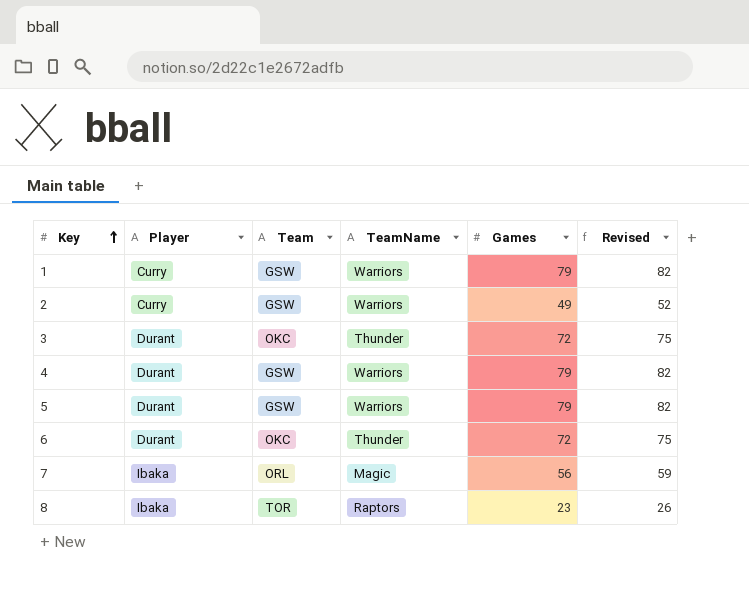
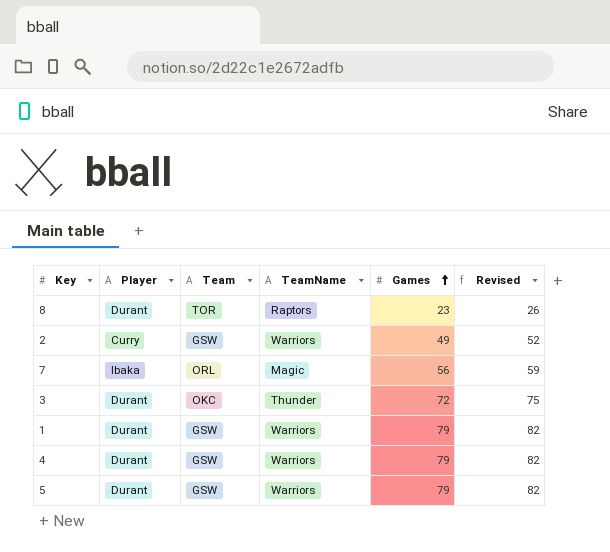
row order: Key ascending -> Games ascending
row 6: Durant | OKC | Thunder | 72 | 75 -> none
8 | Player: Ibaka -> Durant
1 | Player: Curry -> Durant

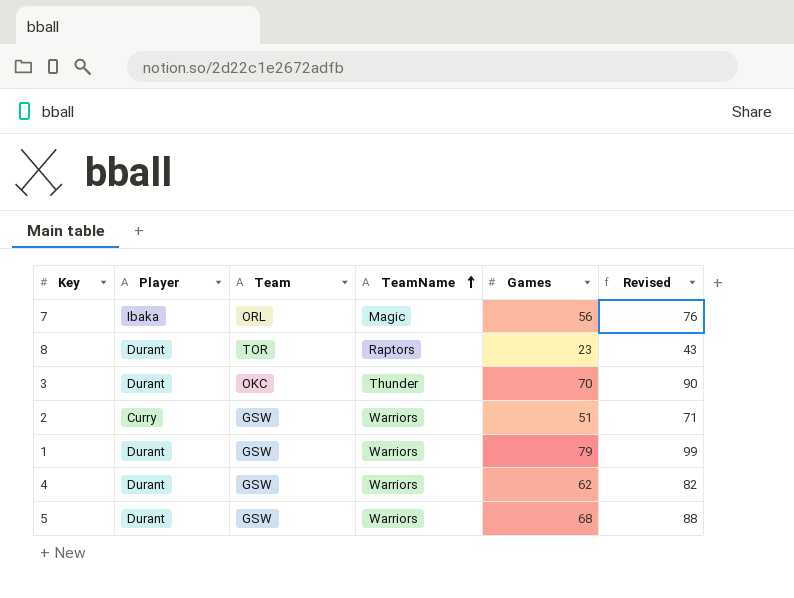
row order: Games ascending -> TeamName ascending
column Revised | formula: [Games] + 3 -> [Games] + 20
3 | Games: 72 -> 70
2 | Games: 49 -> 51
4 | Games: 79 -> 62
5 | Games: 79 -> 68

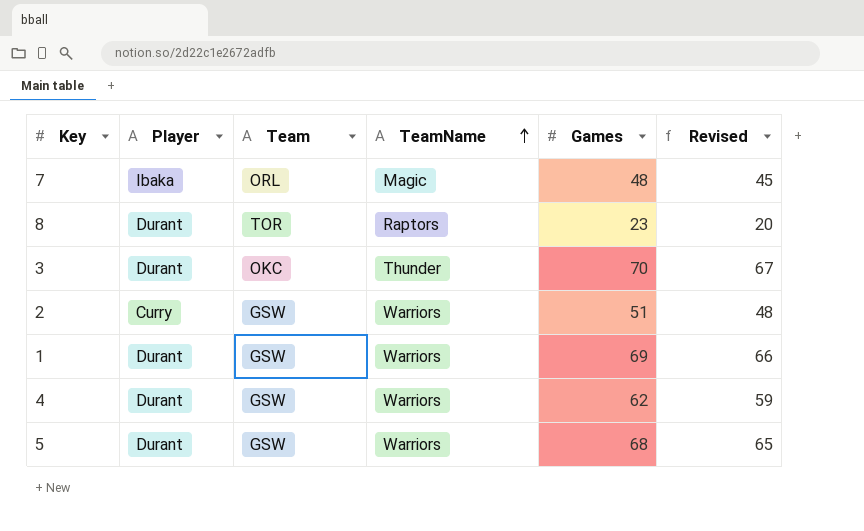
column Revised | formula: [Games] + 20 -> [Games] - 3
7 | Games: 56 -> 48
1 | Games: 79 -> 69

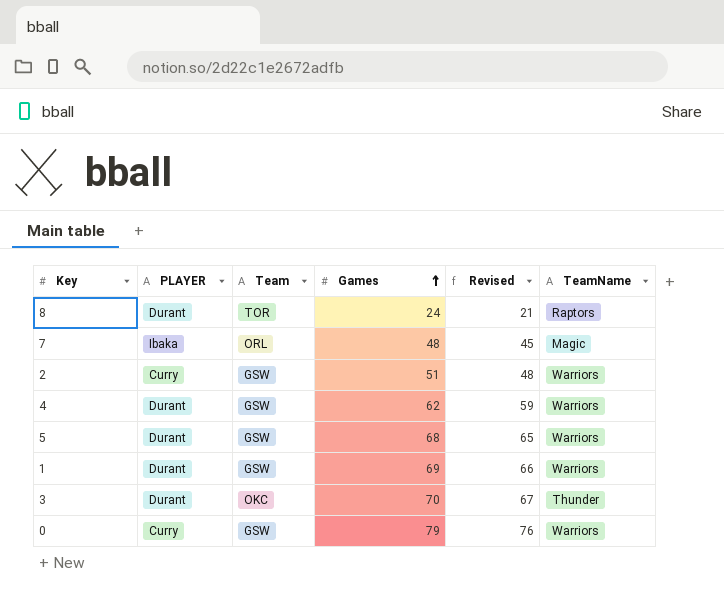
row order: TeamName ascending -> Games ascending
column name: Player -> PLAYER
column TeamName | position: 4 -> 6
8 | Games: 23 -> 24
8 | Revised: 20 -> 21
row 0: none -> Curry | GSW | 79 | 76 | Warriors

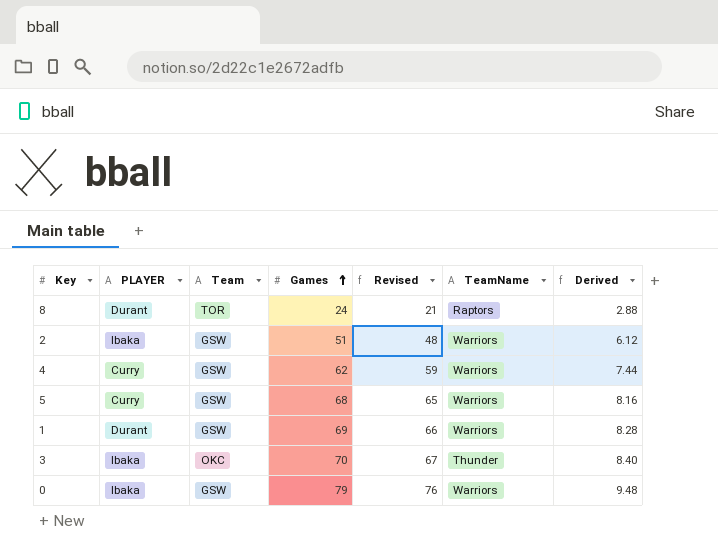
column Derived | formula: none -> [Games] * 0.12
row 7: Ibaka | ORL | 48 | 45 | Magic -> none
2 | PLAYER: Curry -> Ibaka
4 | PLAYER: Durant -> Curry
5 | PLAYER: Durant -> Curry
3 | PLAYER: Durant -> Ibaka
0 | PLAYER: Curry -> Ibaka

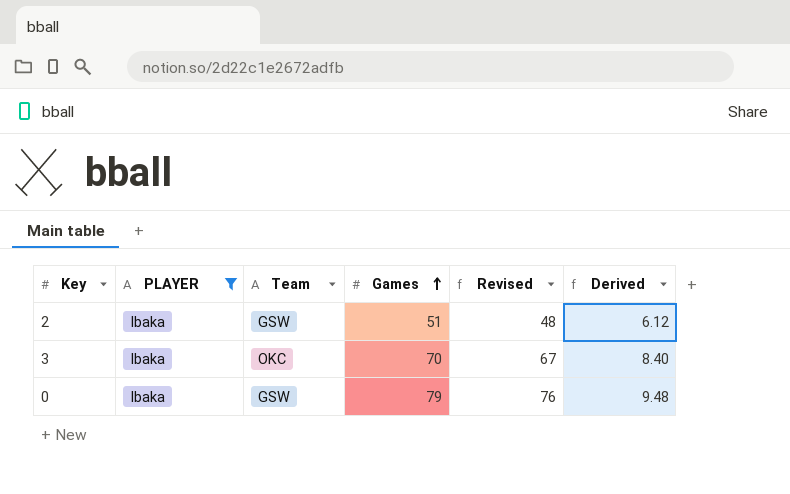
filter: none -> PLAYER = Ibaka
column TeamName | position: 6 -> none

